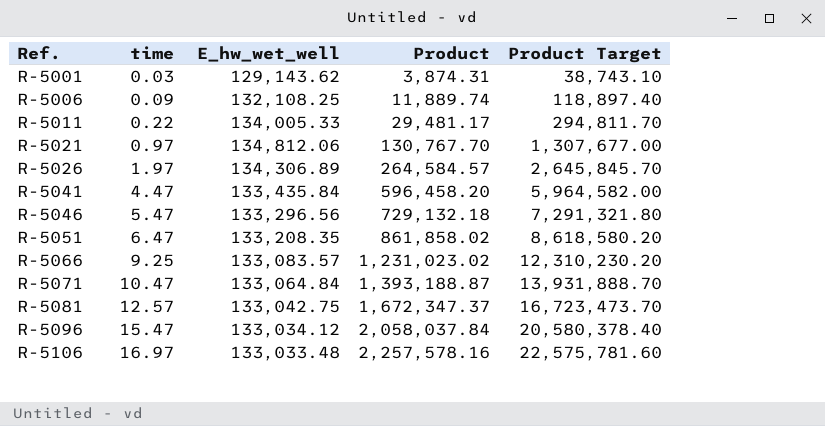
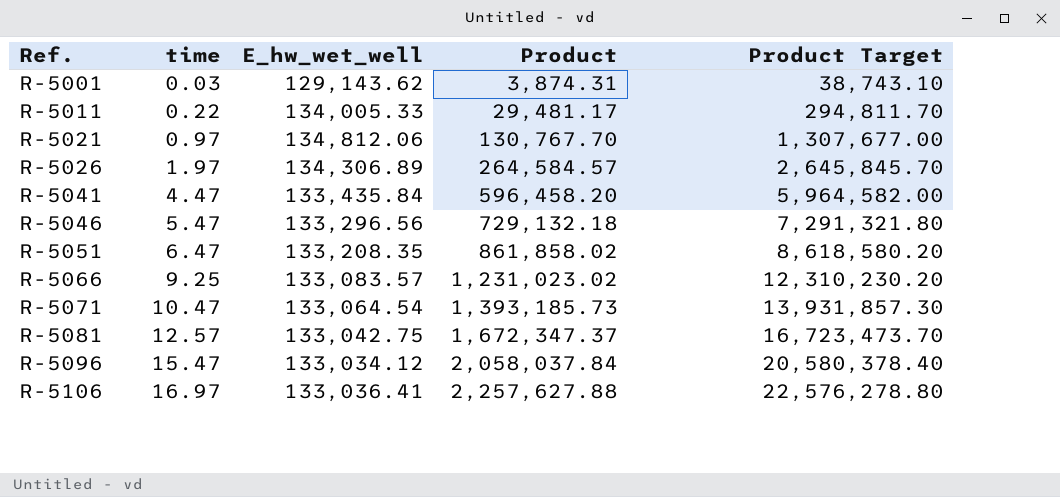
row R-5006: 0.09 | 132,108.25 | 11,889.74 | 118,897.40 -> none
R-5071 | E_hw_wet_well: 133,064.84 -> 133,064.54
R-5071 | Product: 1,393,188.87 -> 1,393,185.73
R-5071 | Product Target: 13,931,888.70 -> 13,931,857.30
R-5106 | E_hw_wet_well: 133,033.48 -> 133,036.41
R-5106 | Product: 2,257,578.16 -> 2,257,627.88
R-5106 | Product Target: 22,575,781.60 -> 22,576,278.80

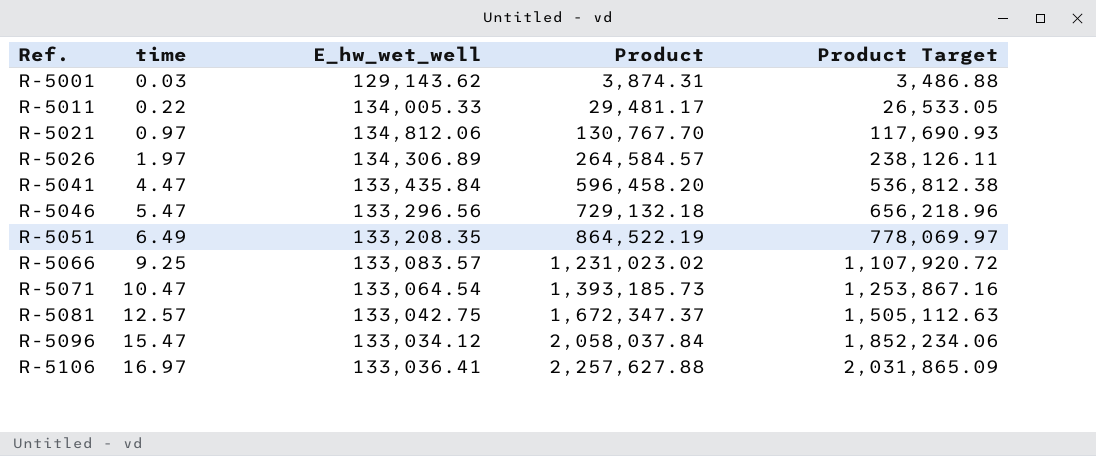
column Product Target | formula: [Product] * 10 -> [Product] * 0.9
R-5051 | time: 6.47 -> 6.49
R-5051 | Product: 861,858.02 -> 864,522.19

